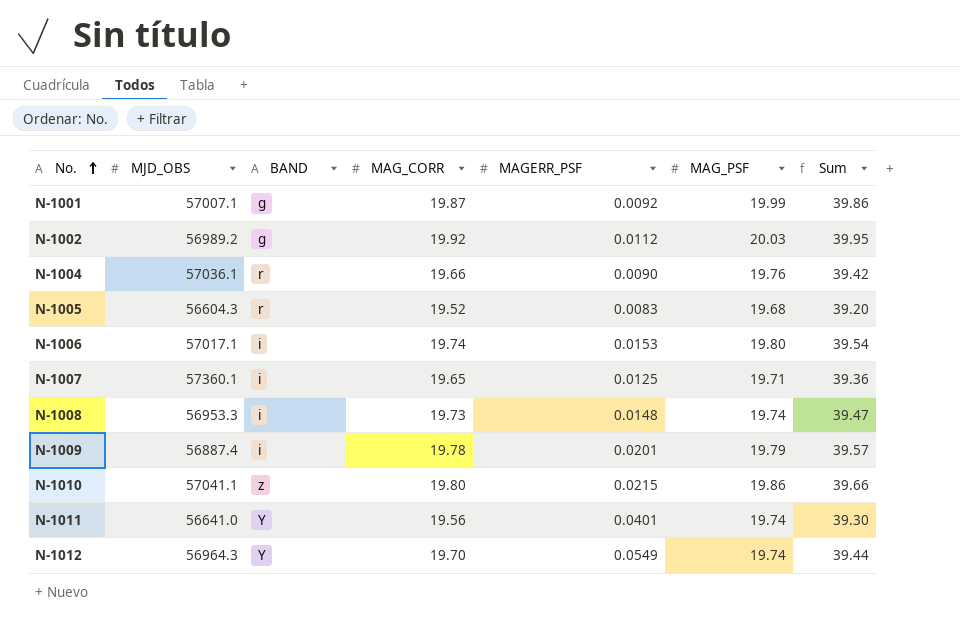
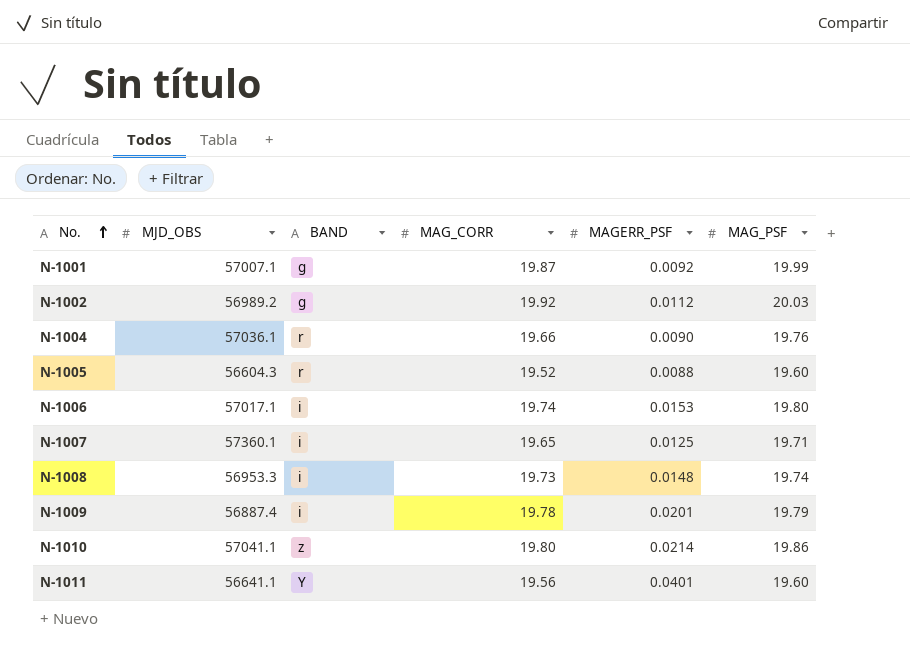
column Sum | formula: [MAG_CORR] + [MAG_PSF] -> none
row N-1012: 56964.3 | Y | 19.70 | 0.0549 | 19.74 | 39.44 -> none
N-1005 | MAGERR_PSF: 0.0083 -> 0.0088
N-1005 | MAG_PSF: 19.68 -> 19.60
N-1010 | MAGERR_PSF: 0.0215 -> 0.0214
N-1011 | MJD_OBS: 56641.0 -> 56641.1
N-1011 | MAG_PSF: 19.74 -> 19.60

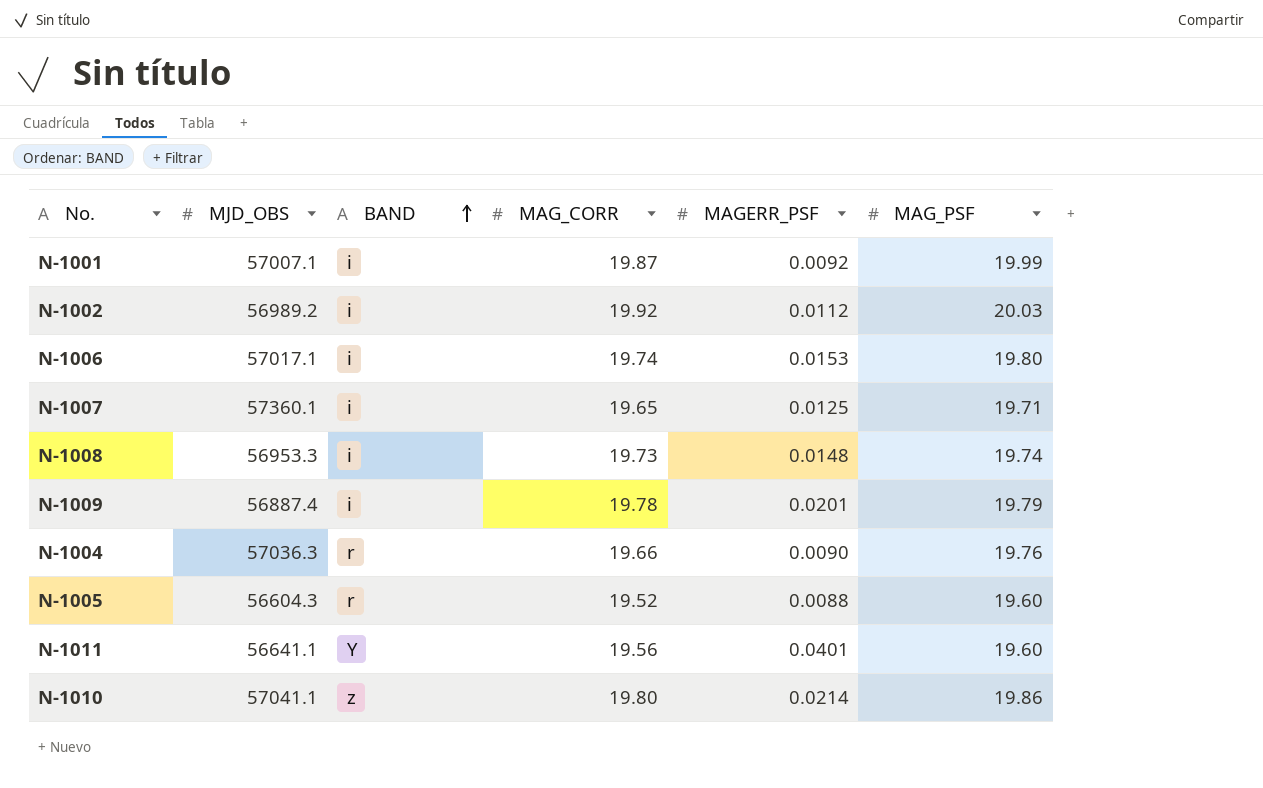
row order: No. ascending -> BAND ascending
N-1001 | BAND: g -> i
N-1002 | BAND: g -> i
N-1004 | MJD_OBS: 57036.1 -> 57036.3

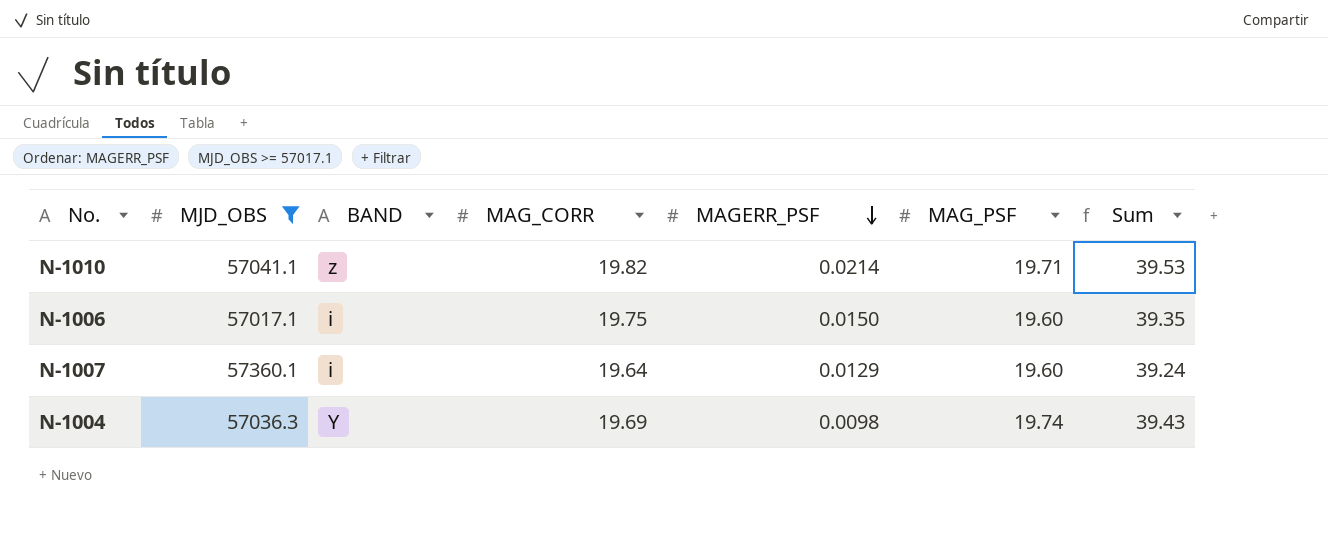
filter: none -> MJD_OBS >= 57017.1
row order: BAND ascending -> MAGERR_PSF descending
column Sum | formula: none -> [MAG_CORR] + [MAG_PSF]
N-1010 | MAG_CORR: 19.80 -> 19.82
N-1010 | MAG_PSF: 19.86 -> 19.71
N-1006 | MAG_CORR: 19.74 -> 19.75
N-1006 | MAGERR_PSF: 0.0153 -> 0.0150
N-1006 | MAG_PSF: 19.80 -> 19.60
N-1007 | MAG_CORR: 19.65 -> 19.64
N-1007 | MAGERR_PSF: 0.0125 -> 0.0129
N-1007 | MAG_PSF: 19.71 -> 19.60
N-1004 | BAND: r -> Y
N-1004 | MAG_CORR: 19.66 -> 19.69
N-1004 | MAGERR_PSF: 0.0090 -> 0.0098
N-1004 | MAG_PSF: 19.76 -> 19.74

